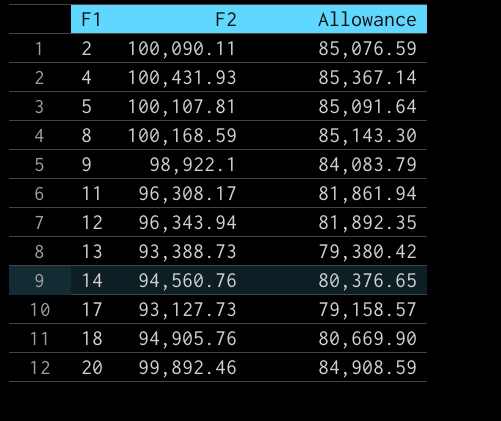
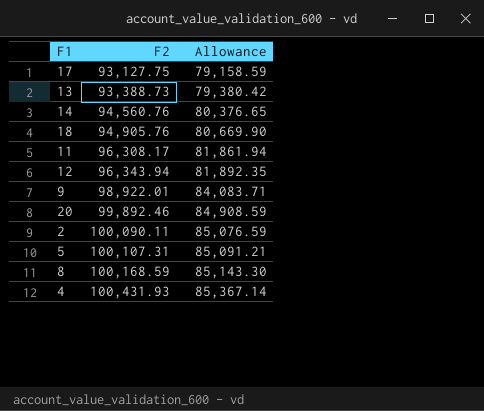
row order: F1 ascending -> F2 ascending
17 | F2: 93,127.73 -> 93,127.75
17 | Allowance: 79,158.57 -> 79,158.59
9 | F2: 98,922.1 -> 98,922.01
9 | Allowance: 84,083.79 -> 84,083.71
5 | F2: 100,107.81 -> 100,107.31
5 | Allowance: 85,091.64 -> 85,091.21

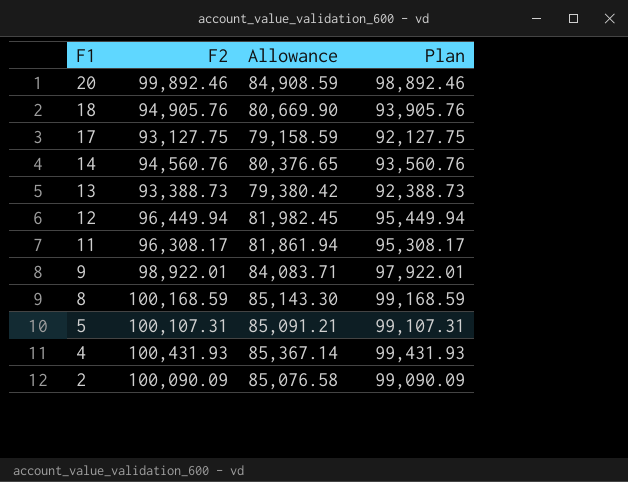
row order: F2 ascending -> F1 descending
column Plan | formula: none -> [F2] - 1000
12 | F2: 96,343.94 -> 96,449.94
12 | Allowance: 81,892.35 -> 81,982.45
2 | F2: 100,090.11 -> 100,090.09
2 | Allowance: 85,076.59 -> 85,076.58

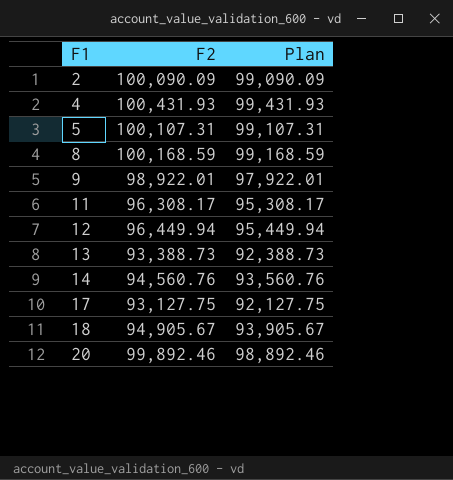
row order: F1 descending -> F1 ascending
column Allowance | formula: [F2] * 0.85 -> none
18 | F2: 94,905.76 -> 94,905.67
18 | Plan: 93,905.76 -> 93,905.67

